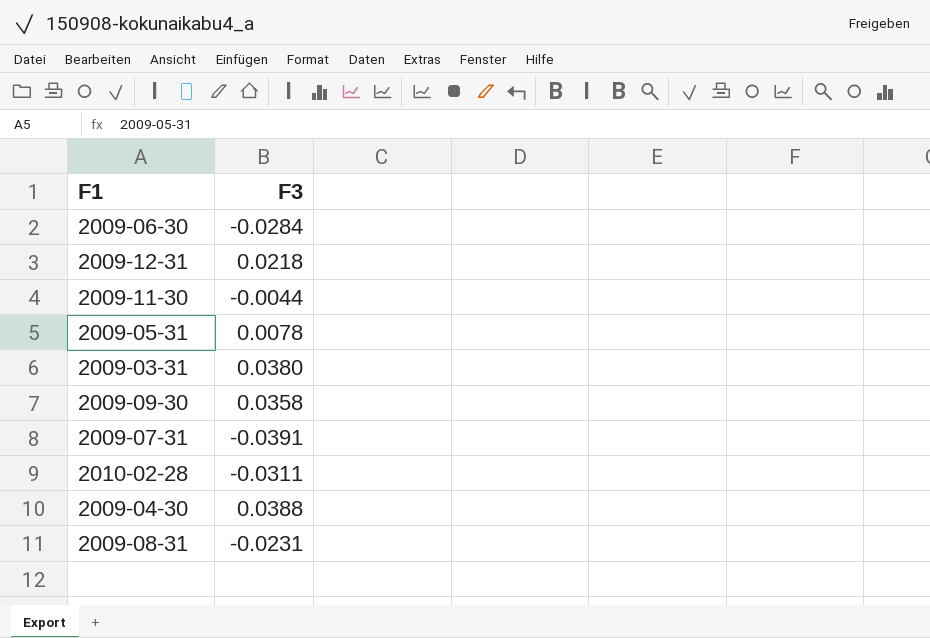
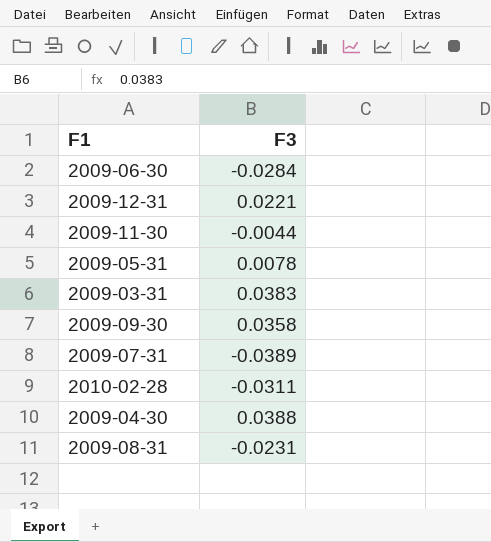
2009-12-31 | F3: 0.0218 -> 0.0221
2009-03-31 | F3: 0.0380 -> 0.0383
2009-07-31 | F3: -0.0391 -> -0.0389

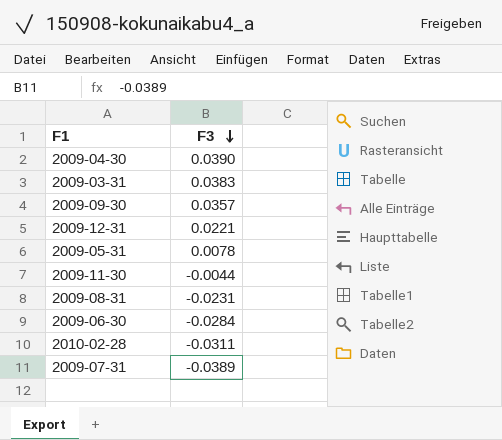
row order: none -> F3 descending
2009-04-30 | F3: 0.0388 -> 0.0390
2009-09-30 | F3: 0.0358 -> 0.0357

